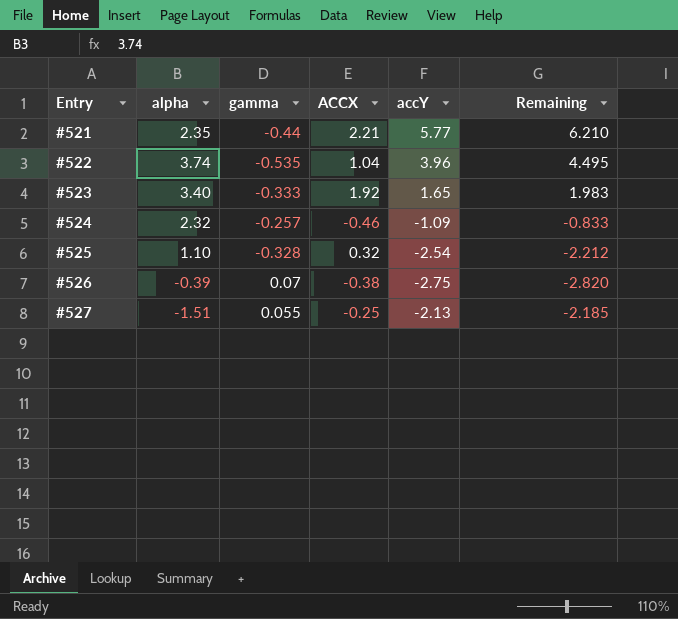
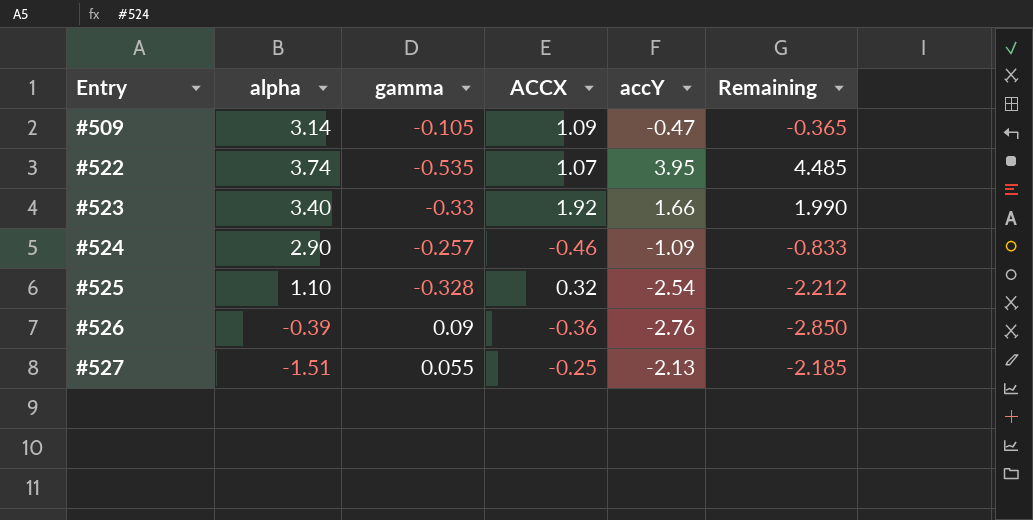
row #521: 2.35 | -0.44 | 2.21 | 5.77 | 6.210 -> none
row #509: none -> 3.14 | -0.105 | 1.09 | -0.47 | -0.365
#522 | ACCX: 1.04 -> 1.07
#522 | accY: 3.96 -> 3.95
#522 | Remaining: 4.495 -> 4.485
#523 | gamma: -0.333 -> -0.33
#523 | accY: 1.65 -> 1.66
#523 | Remaining: 1.983 -> 1.990
#524 | alpha: 2.32 -> 2.90
#526 | gamma: 0.07 -> 0.09
#526 | ACCX: -0.38 -> -0.36
#526 | accY: -2.75 -> -2.76
#526 | Remaining: -2.820 -> -2.850

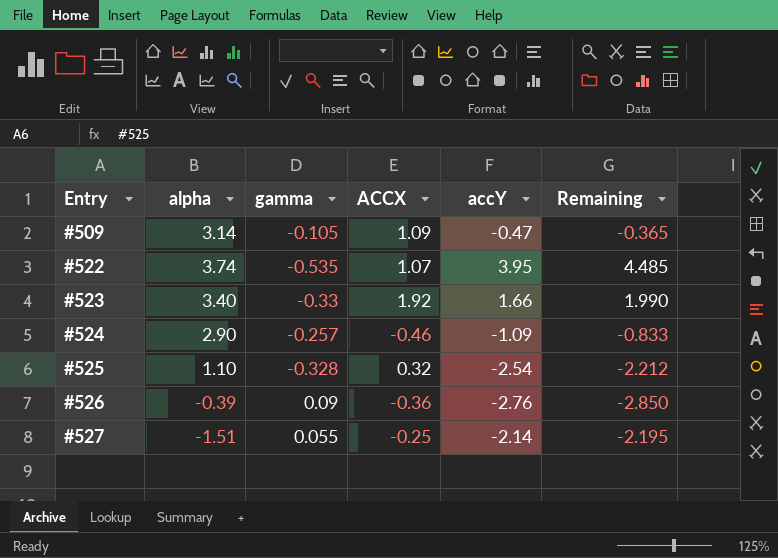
#527 | accY: -2.13 -> -2.14
#527 | Remaining: -2.185 -> -2.195

